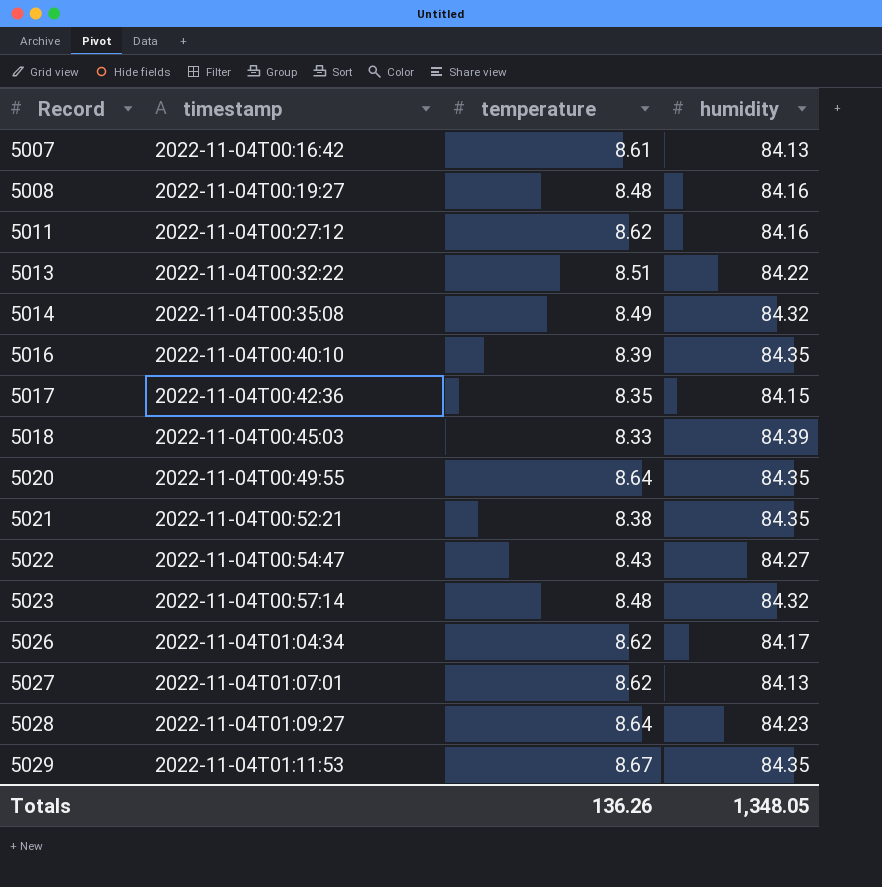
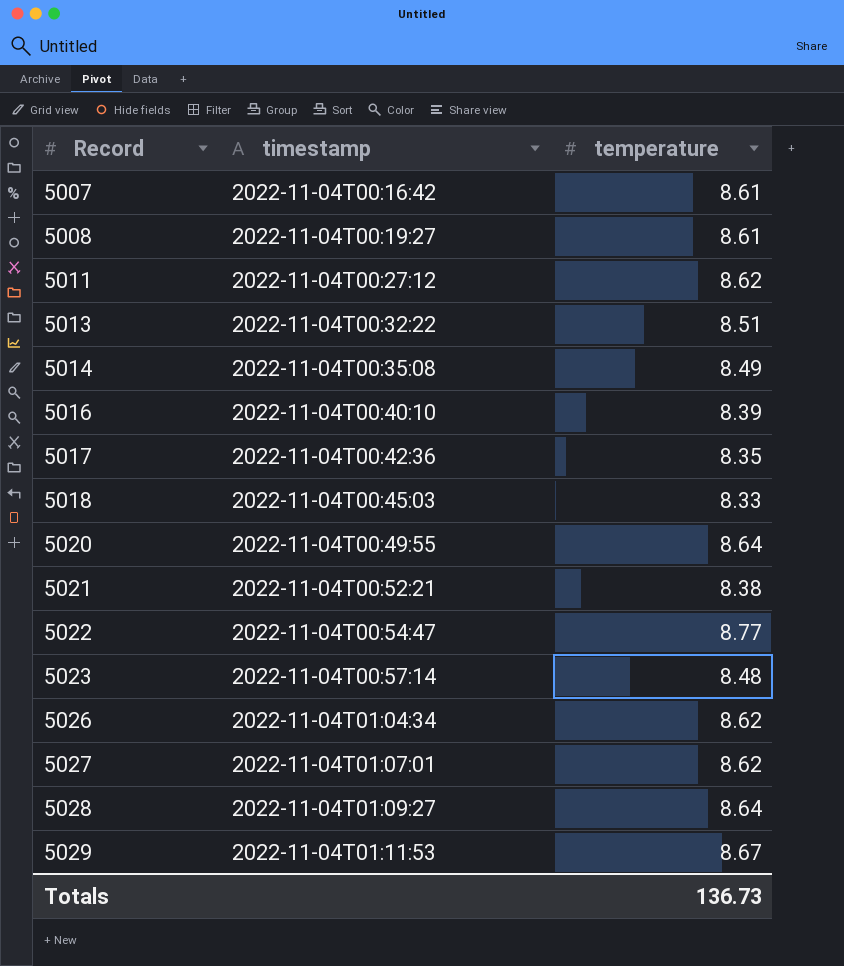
column humidity | position: 4 -> none
5008 | temperature: 8.48 -> 8.61
5022 | temperature: 8.43 -> 8.77
Totals | temperature: 136.26 -> 136.73

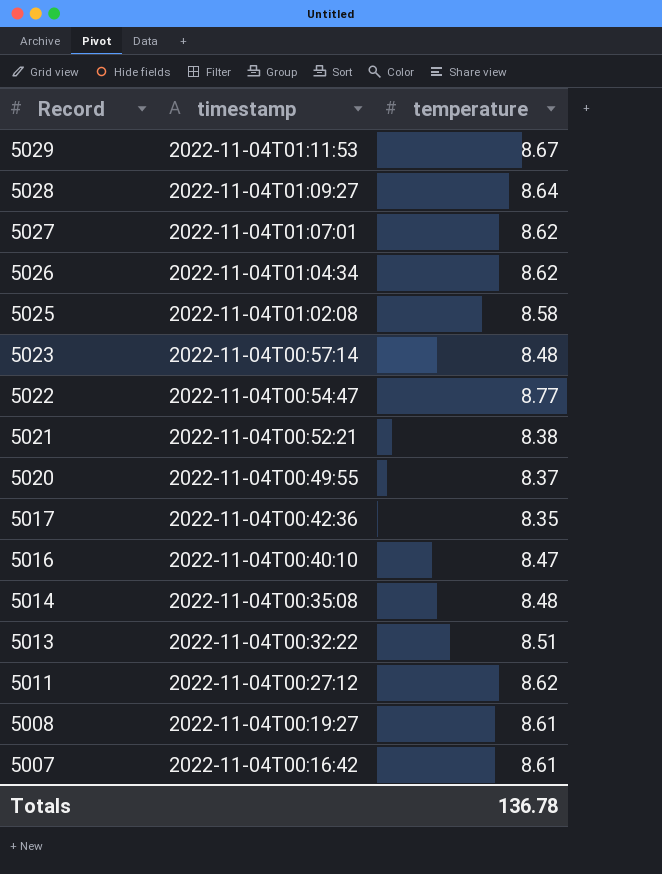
row order: Record ascending -> Record descending
row 5018: 2022-11-04T00:45:03 | 8.33 -> none
row 5025: none -> 2022-11-04T01:02:08 | 8.58
5020 | temperature: 8.64 -> 8.37
5016 | temperature: 8.39 -> 8.47
5014 | temperature: 8.49 -> 8.48
Totals | temperature: 136.73 -> 136.78

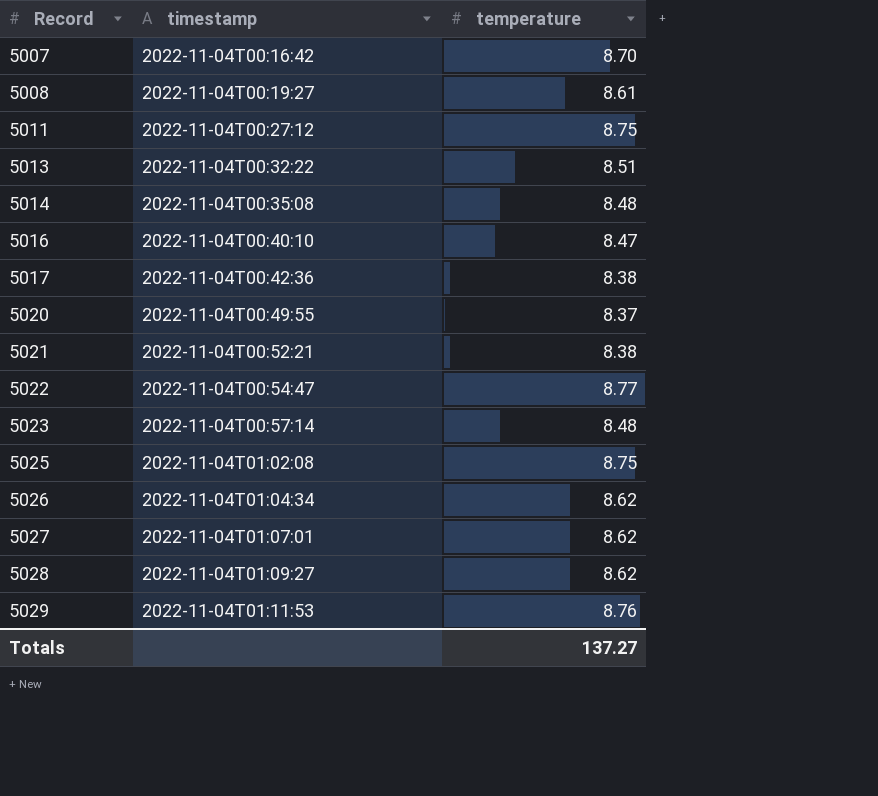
row order: Record descending -> Record ascending
5007 | temperature: 8.61 -> 8.70
5011 | temperature: 8.62 -> 8.75
5017 | temperature: 8.35 -> 8.38
5025 | temperature: 8.58 -> 8.75
5028 | temperature: 8.64 -> 8.62
5029 | temperature: 8.67 -> 8.76
Totals | temperature: 136.78 -> 137.27

